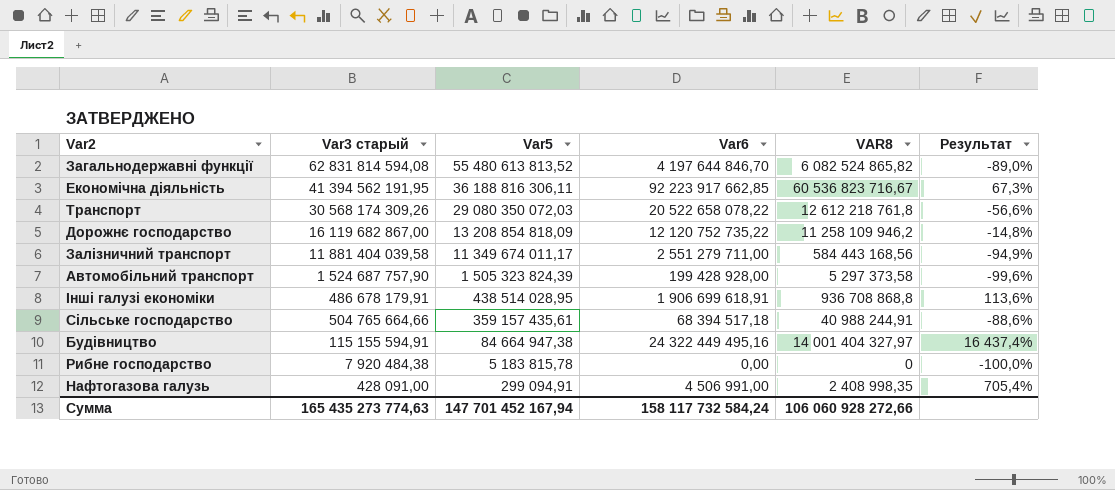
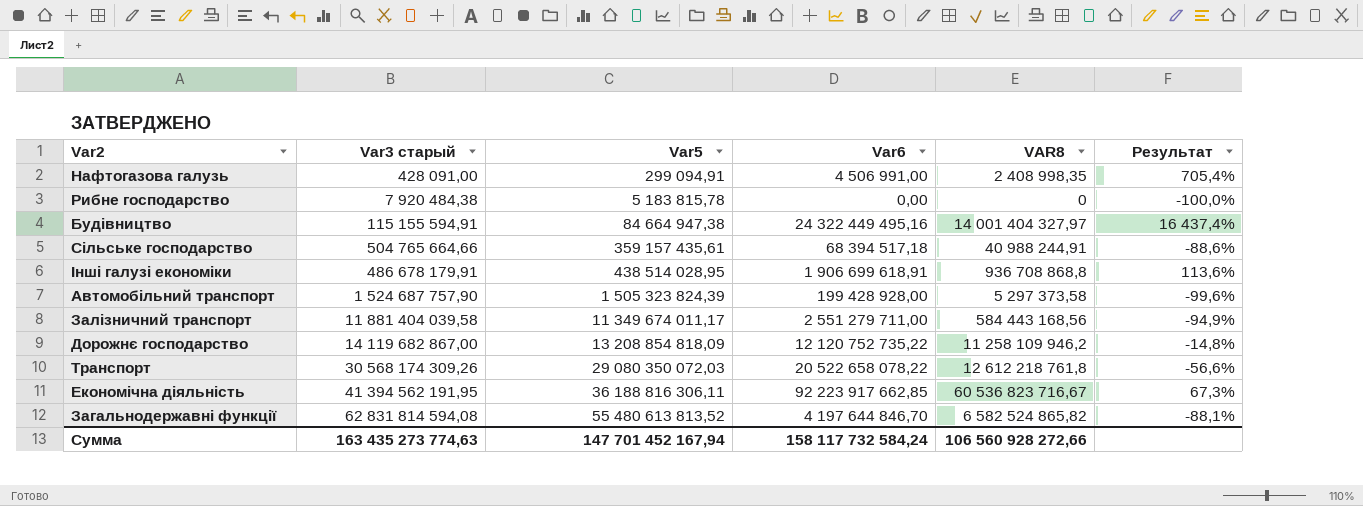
row order: Var5 descending -> Var5 ascending
Дорожнє господарство | Var3 старый: 16 119 682 867,00 -> 14 119 682 867,00
Загальнодержавні функції | VAR8: 6 082 524 865,82 -> 6 582 524 865,82
Загальнодержавні функції | Результат: -89,0% -> -88,1%
Сумма | Var3 старый: 165 435 273 774,63 -> 163 435 273 774,63
Сумма | VAR8: 106 060 928 272,66 -> 106 560 928 272,66

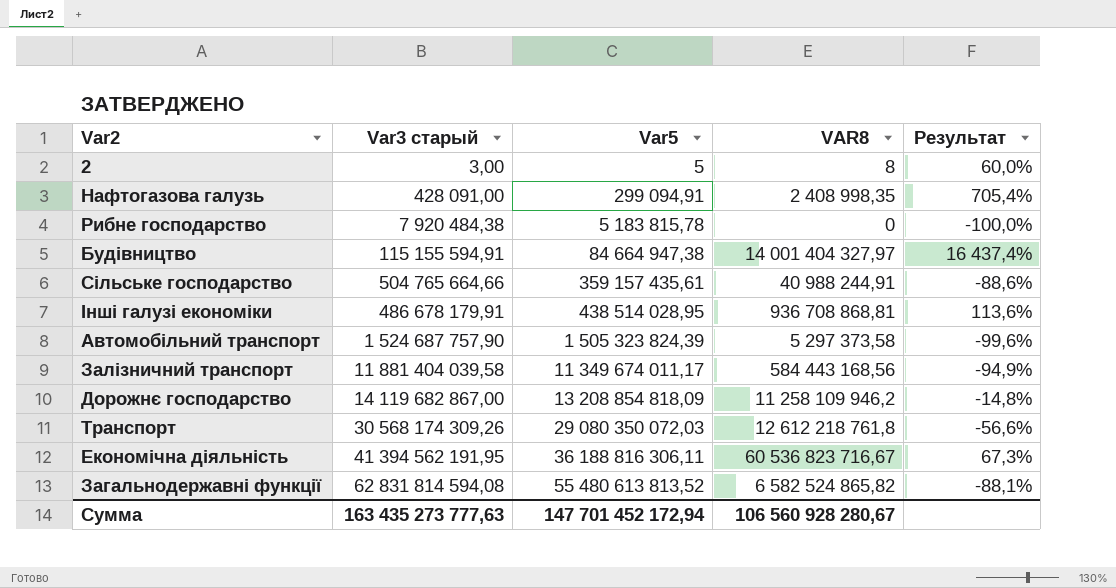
column Var6 | position: 4 -> none
row 2: none -> 3,00 | 5 | 8 | 60,0%
Інші галузі економіки | VAR8: 936 708 868,8 -> 936 708 868,81
Сумма | Var3 старый: 163 435 273 774,63 -> 163 435 273 777,63
Сумма | Var5: 147 701 452 167,94 -> 147 701 452 172,94
Сумма | VAR8: 106 560 928 272,66 -> 106 560 928 280,67

